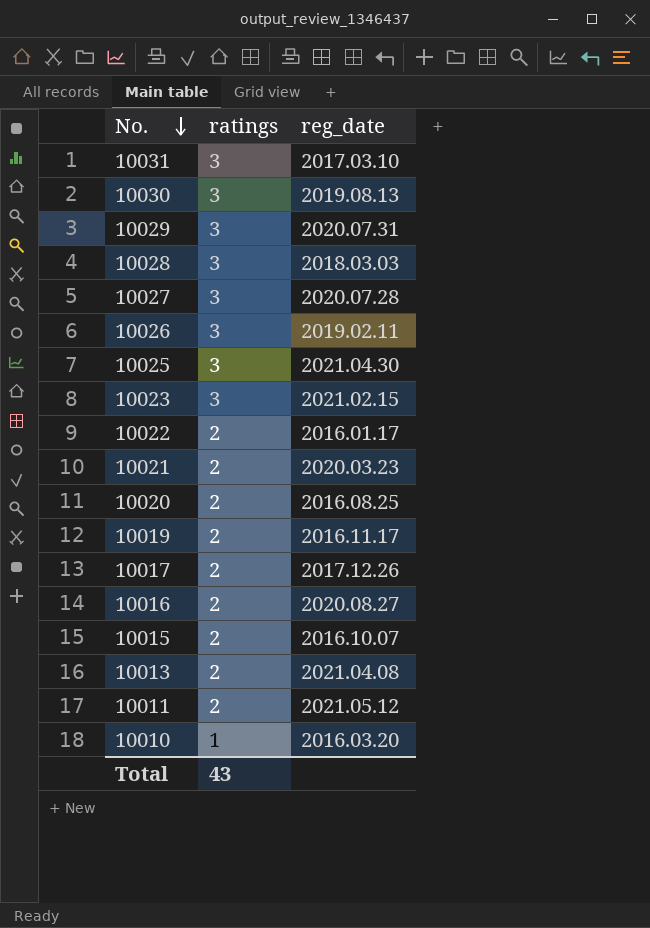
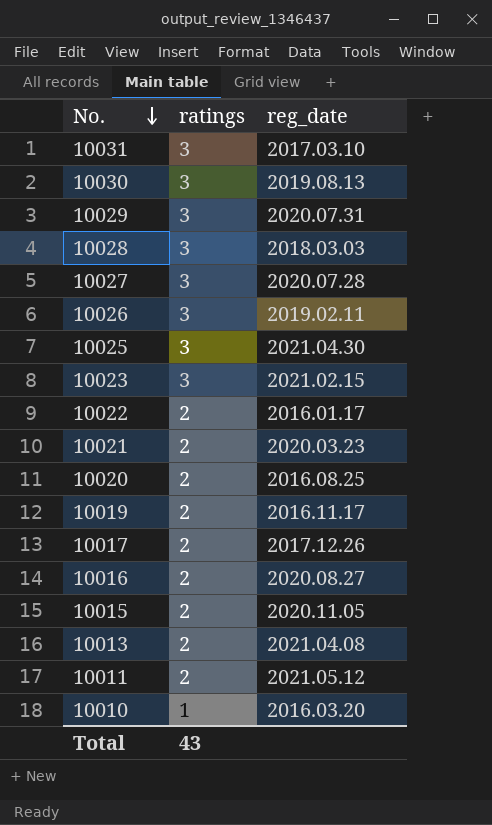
10015 | reg_date: 2016.10.07 -> 2020.11.05

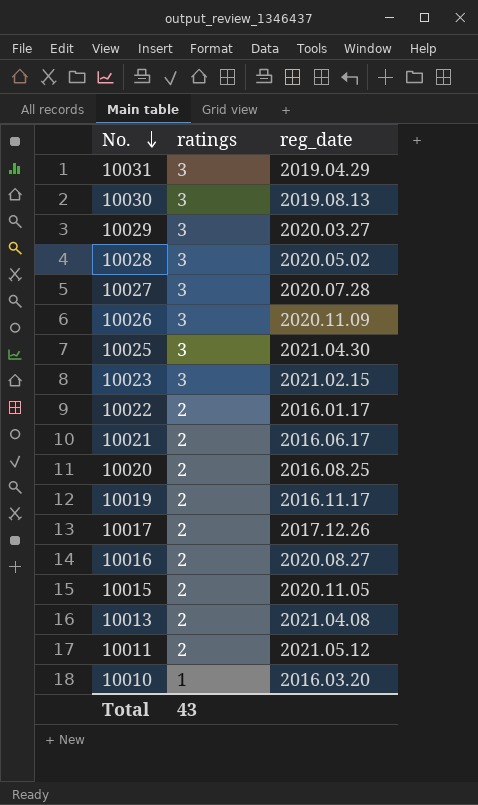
10031 | reg_date: 2017.03.10 -> 2019.04.29
10029 | reg_date: 2020.07.31 -> 2020.03.27
10028 | reg_date: 2018.03.03 -> 2020.05.02
10026 | reg_date: 2019.02.11 -> 2020.11.09
10021 | reg_date: 2020.03.23 -> 2016.06.17

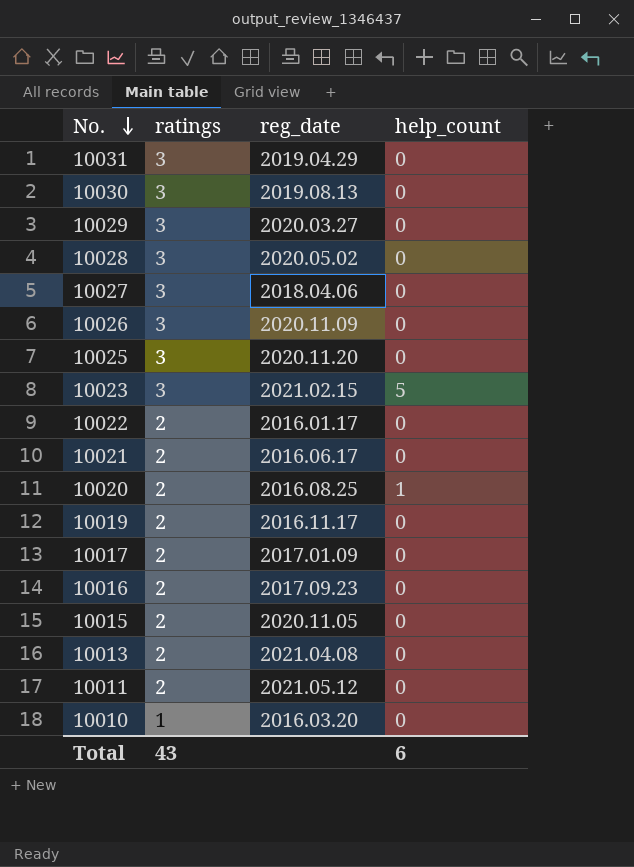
column help_count | position: none -> 4
10027 | reg_date: 2020.07.28 -> 2018.04.06
10025 | reg_date: 2021.04.30 -> 2020.11.20
10017 | reg_date: 2017.12.26 -> 2017.01.09
10016 | reg_date: 2020.08.27 -> 2017.09.23

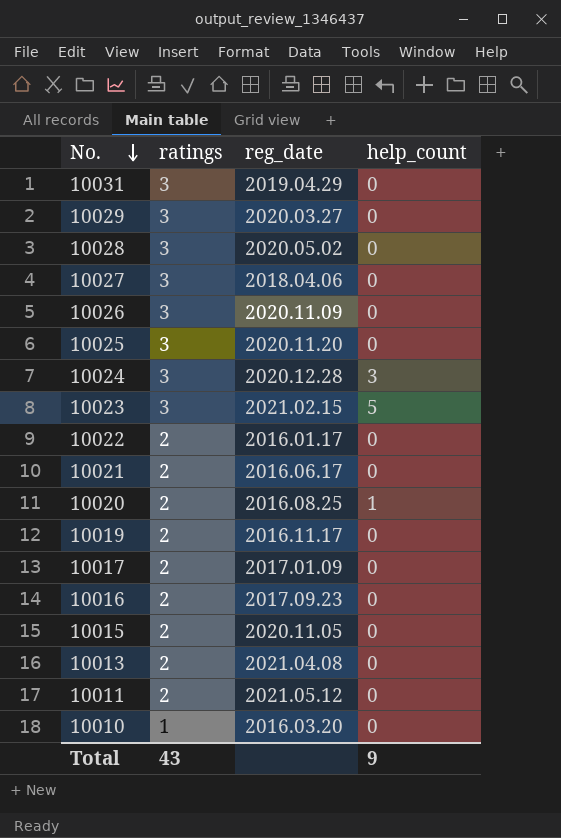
row 10030: 3 | 2019.08.13 | 0 -> none
row 10024: none -> 3 | 2020.12.28 | 3
Total | help_count: 6 -> 9

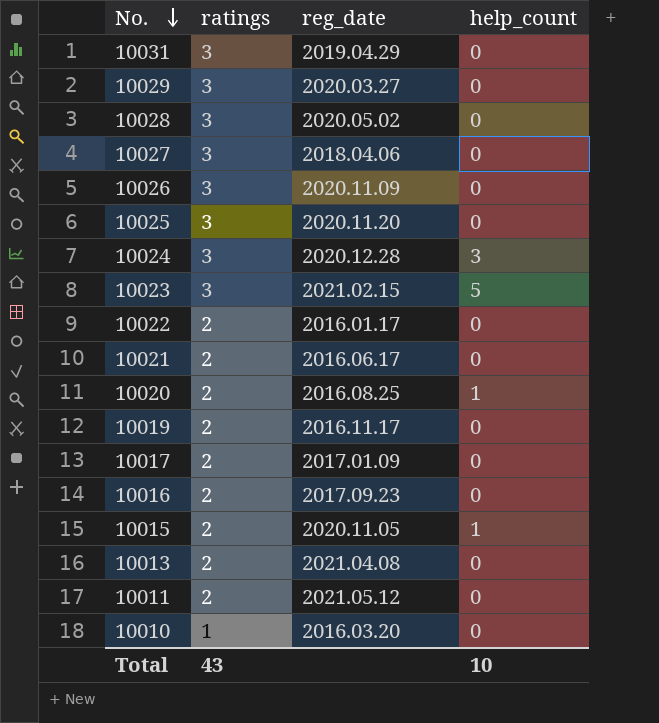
10015 | help_count: 0 -> 1
Total | help_count: 9 -> 10

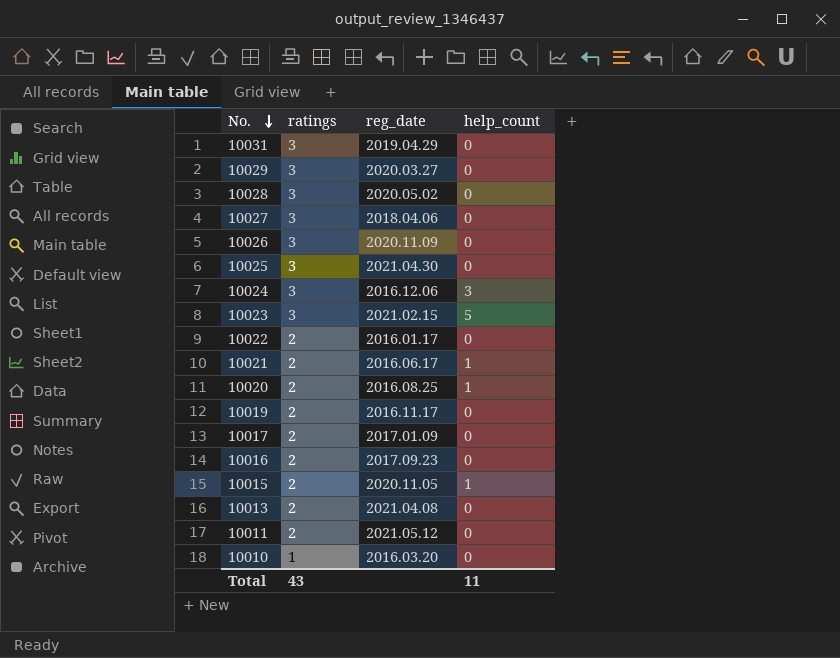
10025 | reg_date: 2020.11.20 -> 2021.04.30
10024 | reg_date: 2020.12.28 -> 2016.12.06
10021 | help_count: 0 -> 1
Total | help_count: 10 -> 11

